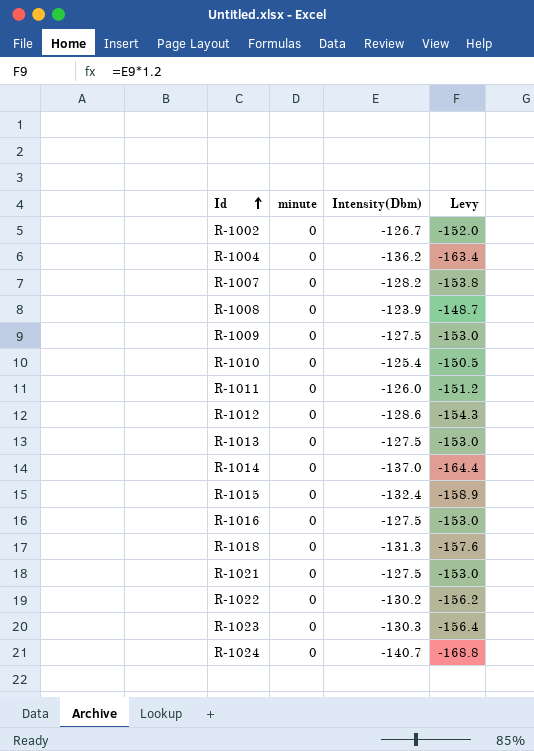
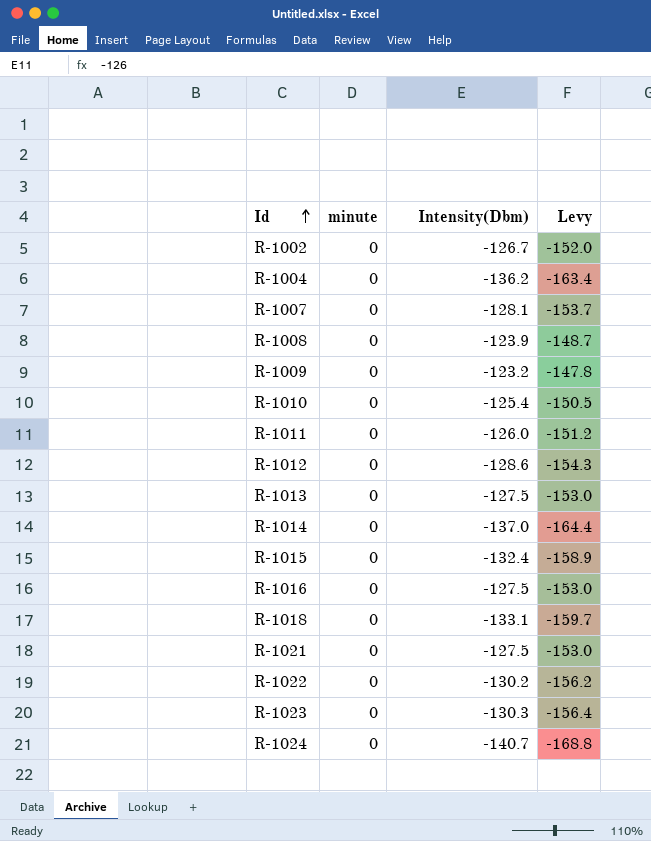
R-1007 | Intensity(Dbm): -128.2 -> -128.1
R-1007 | Levy: -153.8 -> -153.7
R-1009 | Intensity(Dbm): -127.5 -> -123.2
R-1009 | Levy: -153.0 -> -147.8
R-1018 | Intensity(Dbm): -131.3 -> -133.1
R-1018 | Levy: -157.6 -> -159.7

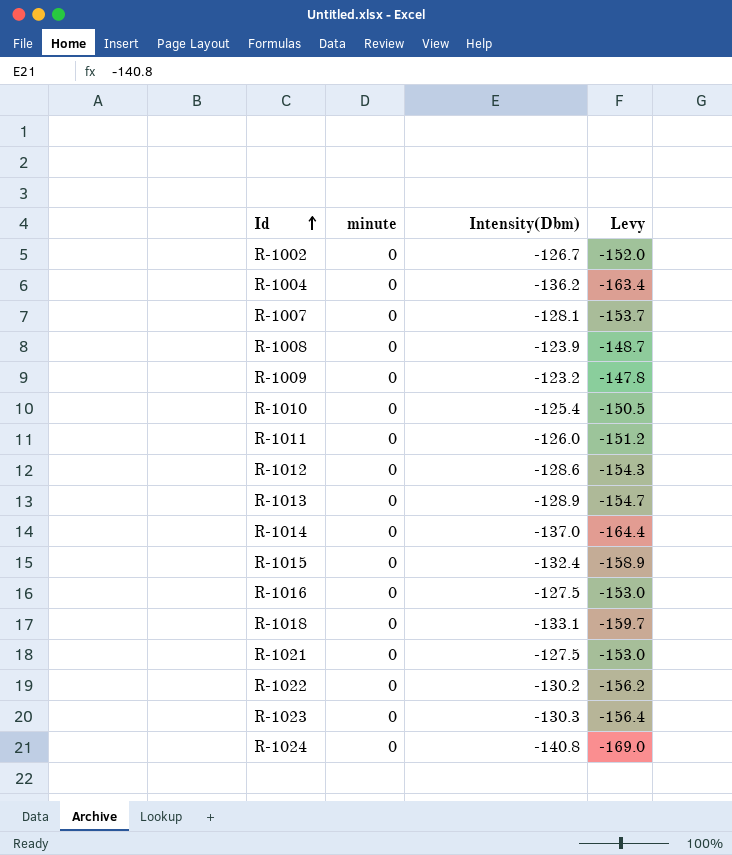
R-1013 | Intensity(Dbm): -127.5 -> -128.9
R-1013 | Levy: -153.0 -> -154.7
R-1024 | Intensity(Dbm): -140.7 -> -140.8
R-1024 | Levy: -168.8 -> -169.0

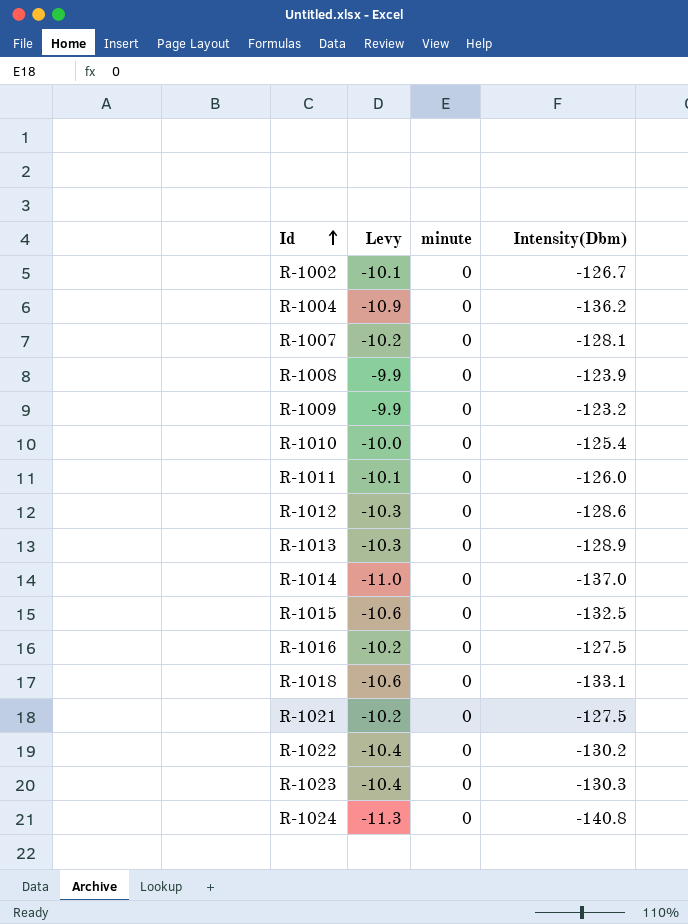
column Levy | formula: [Intensity(Dbm)] * 1.2 -> [Intensity(Dbm)] * 0.08
column Levy | position: 4 -> 2
R-1015 | Intensity(Dbm): -132.4 -> -132.5

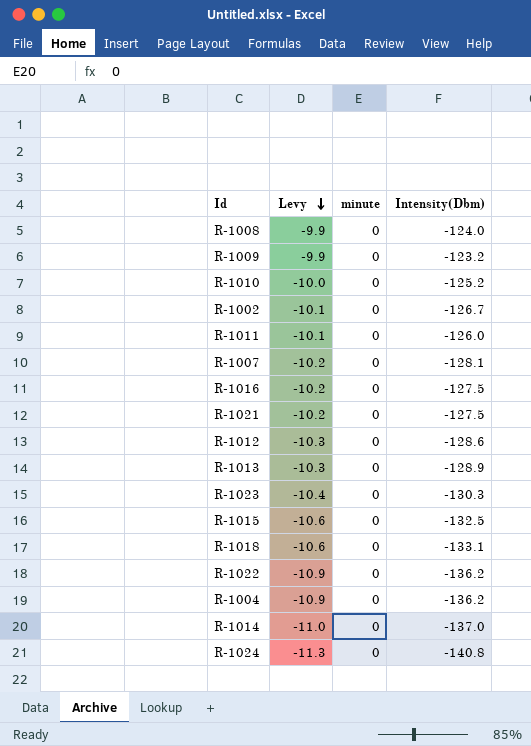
row order: Id ascending -> Levy descending
R-1008 | Intensity(Dbm): -123.9 -> -124.0
R-1010 | Intensity(Dbm): -125.4 -> -125.2
R-1022 | Levy: -10.4 -> -10.9
R-1022 | Intensity(Dbm): -130.2 -> -136.2

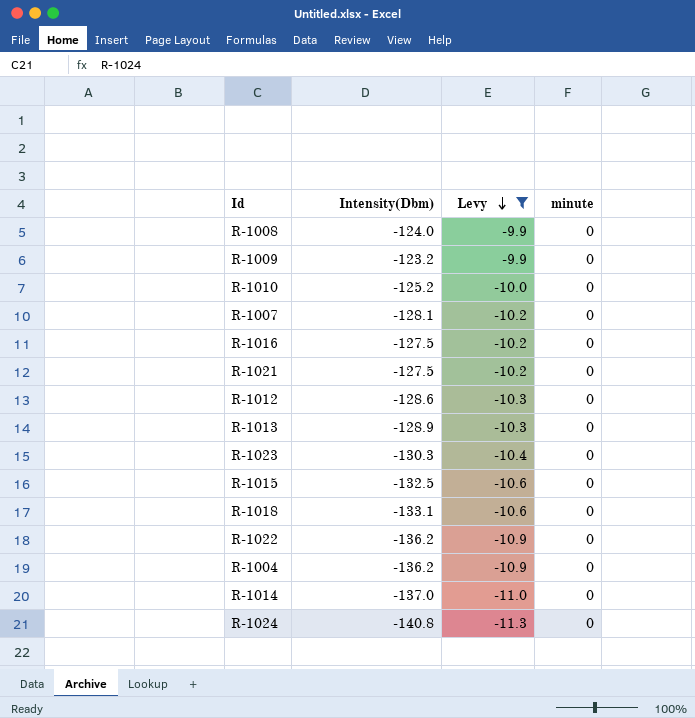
filter: none -> Levy != -10.1
column Intensity(Dbm) | position: 4 -> 2

